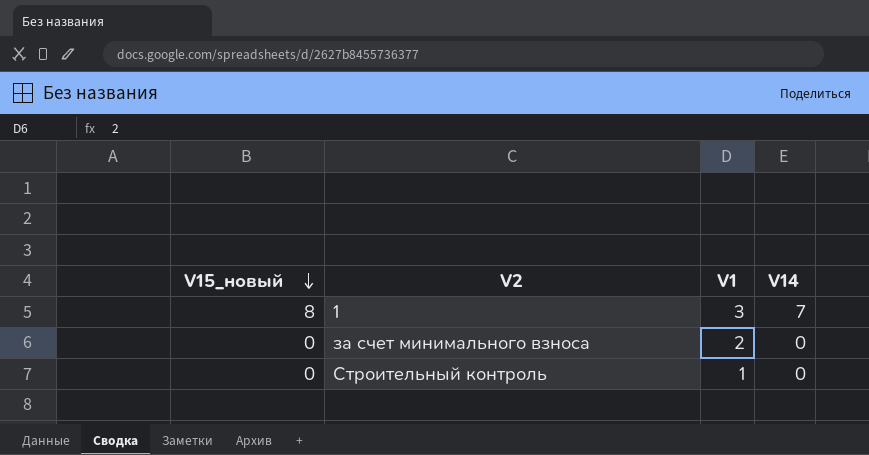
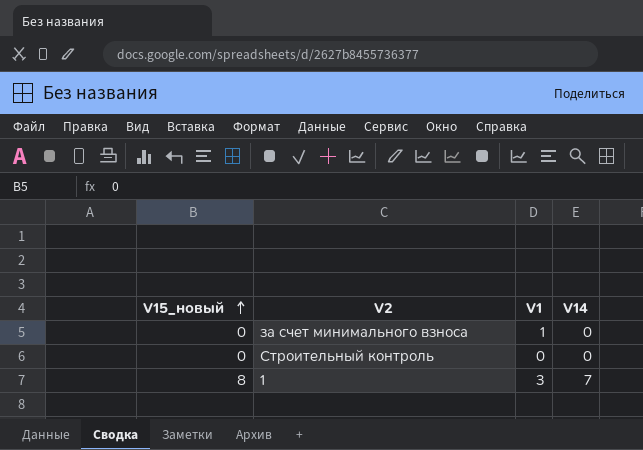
row order: V15_новый descending -> V15_новый ascending
за счет минимального взноса | V1: 2 -> 1
Строительный контроль | V1: 1 -> 0

